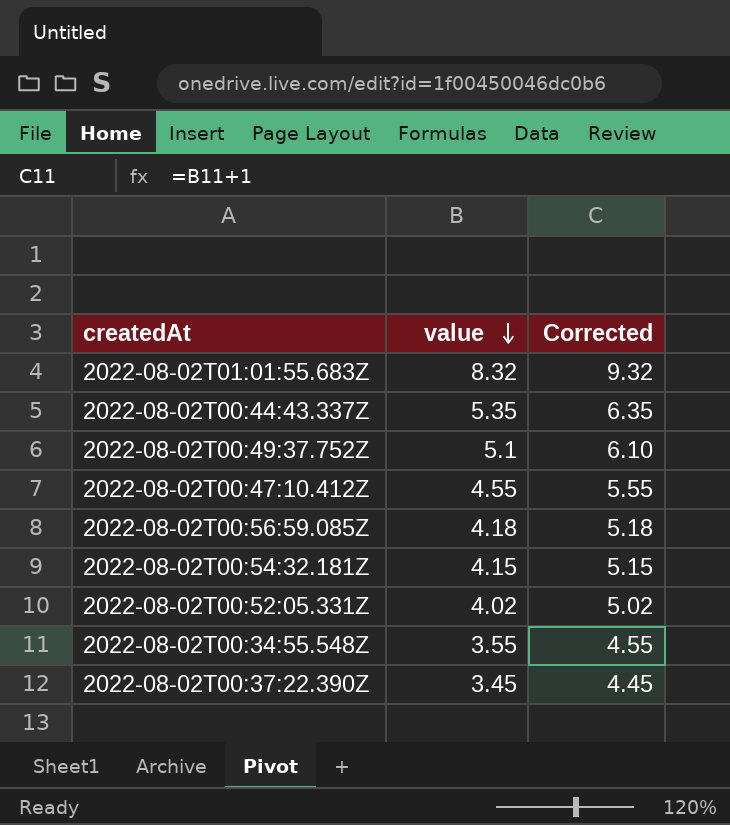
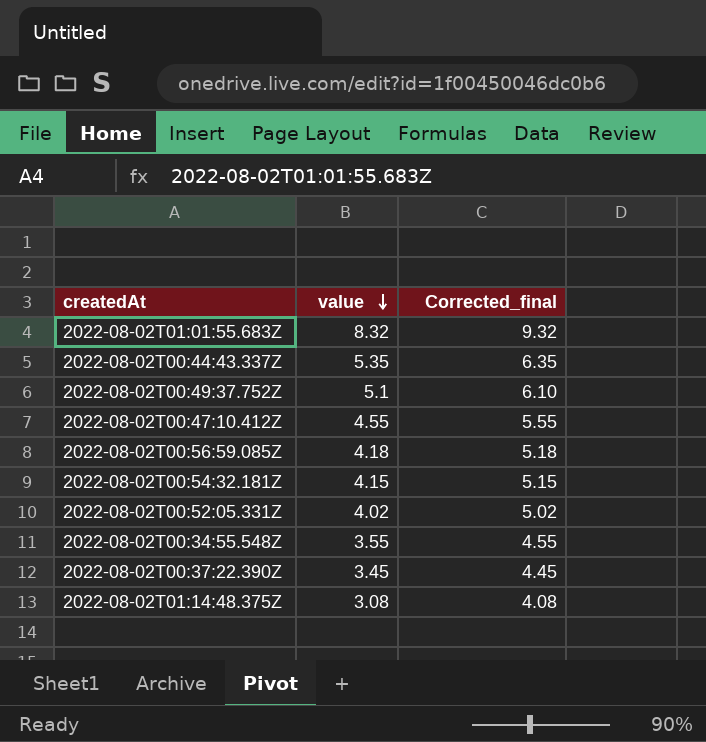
column name: Corrected -> Corrected_final
row 2022-08-02T01:14:48.375Z: none -> 3.08 | 4.08

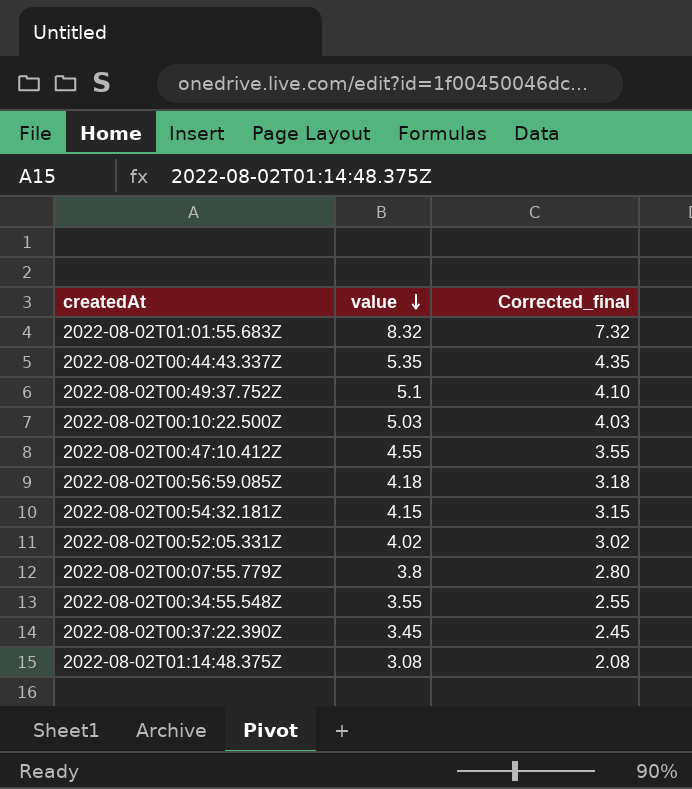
column Corrected_final | formula: [value] + 1 -> [value] - 1
row 2022-08-02T00:10:22.500Z: none -> 5.03 | 4.03
row 2022-08-02T00:07:55.779Z: none -> 3.8 | 2.80

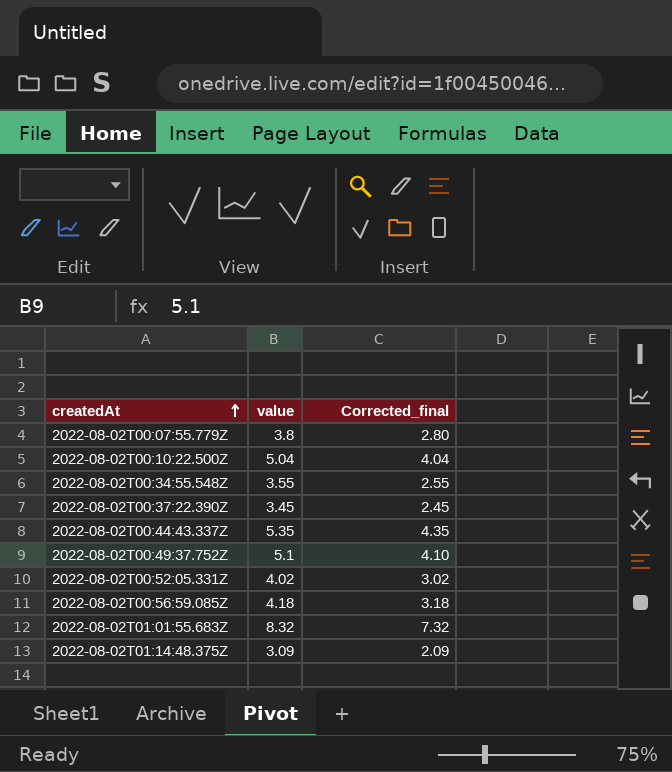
row order: value descending -> createdAt ascending
row 2022-08-02T00:47:10.412Z: 4.55 | 3.55 -> none
row 2022-08-02T00:54:32.181Z: 4.15 | 3.15 -> none
2022-08-02T00:10:22.500Z | value: 5.03 -> 5.04
2022-08-02T00:10:22.500Z | Corrected_final: 4.03 -> 4.04
2022-08-02T01:14:48.375Z | value: 3.08 -> 3.09
2022-08-02T01:14:48.375Z | Corrected_final: 2.08 -> 2.09

